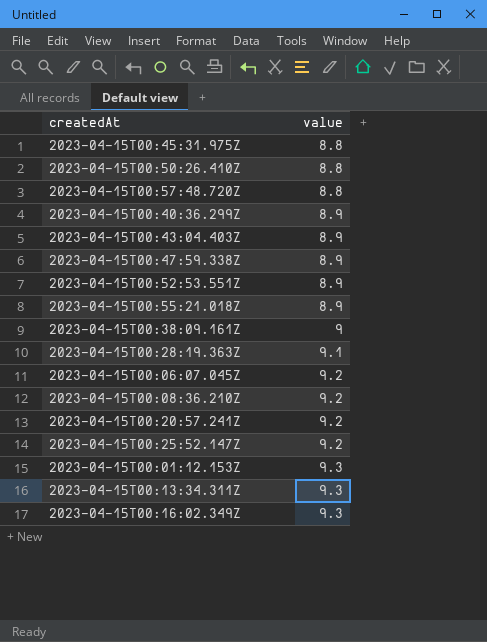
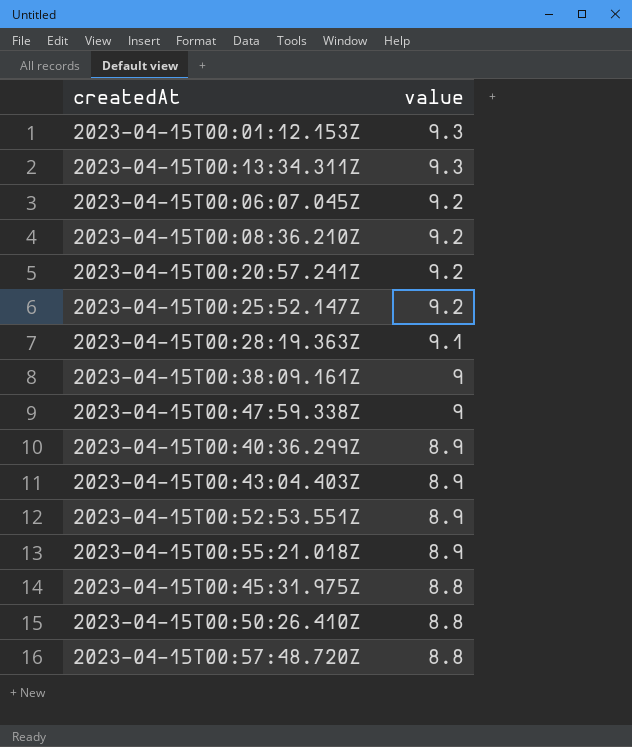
row order: value ascending -> value descending
row 2023-04-15T00:16:02.349Z: 9.3 -> none
2023-04-15T00:47:59.338Z | value: 8.9 -> 9

